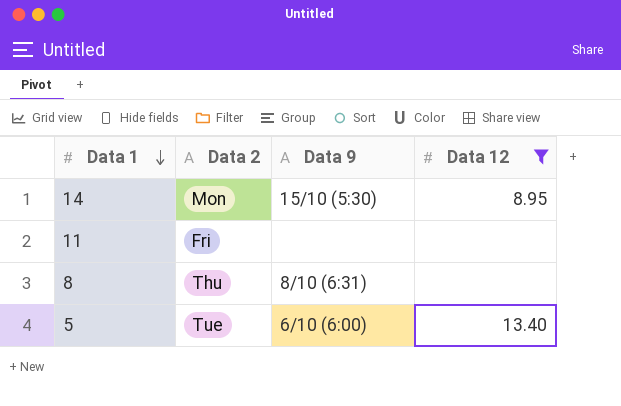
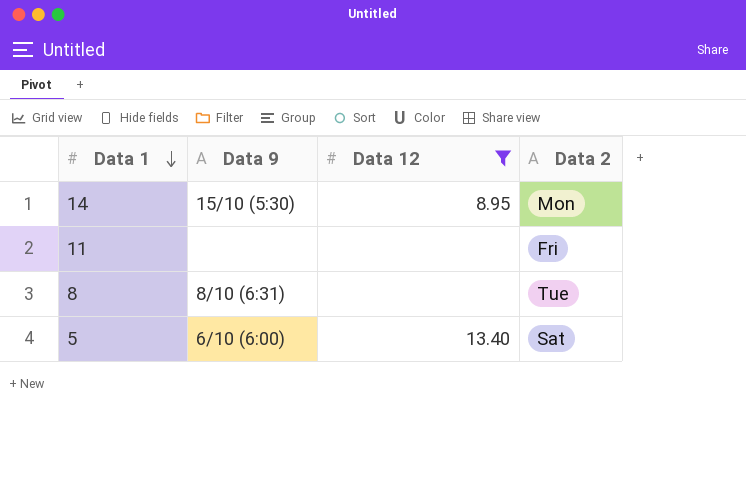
column Data 2 | position: 2 -> 4
8 | Data 2: Thu -> Tue
5 | Data 2: Tue -> Sat

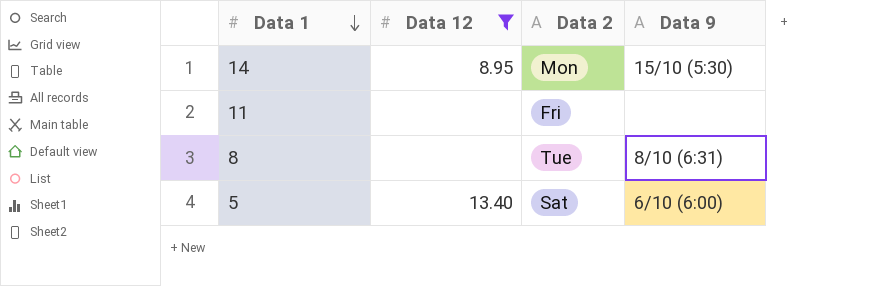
column Data 9 | position: 2 -> 4

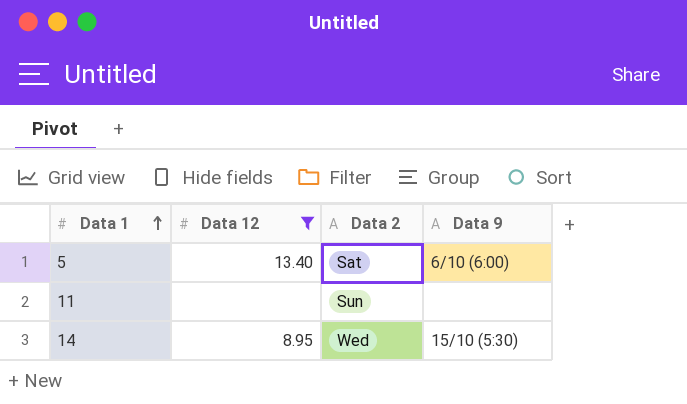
row order: Data 1 descending -> Data 1 ascending
row 8: none | Tue | 8/10 (6:31) -> none
11 | Data 2: Fri -> Sun
14 | Data 2: Mon -> Wed

